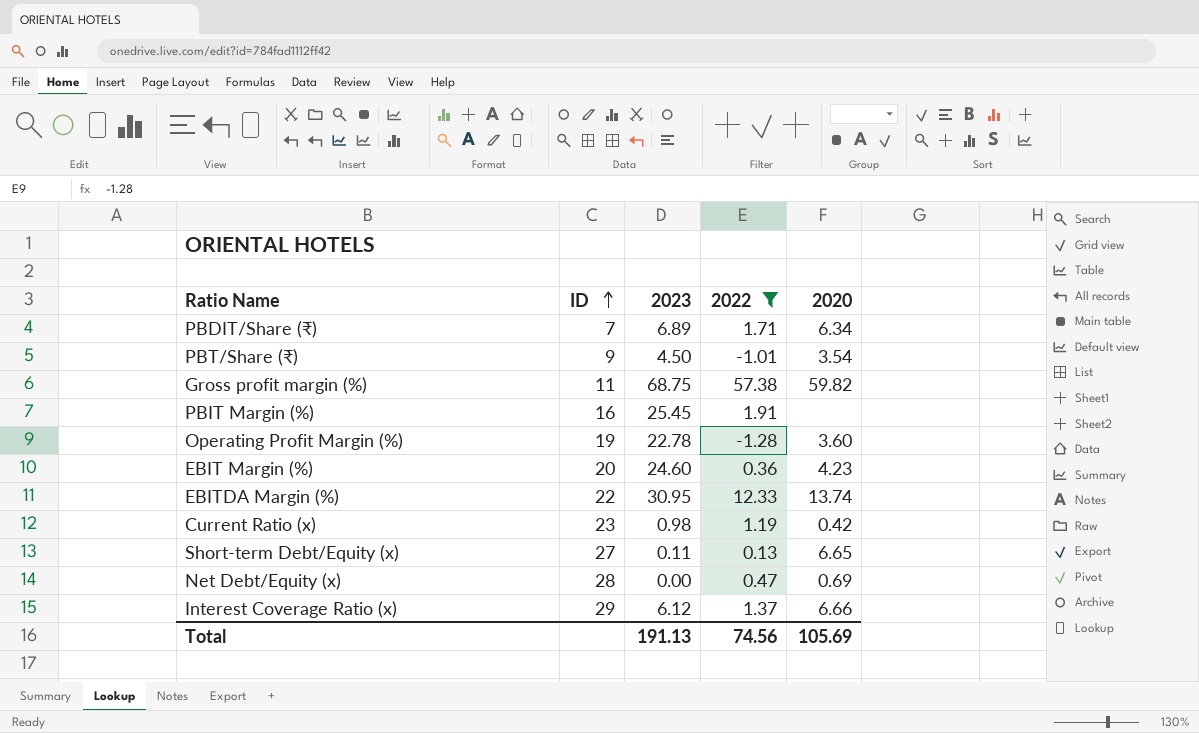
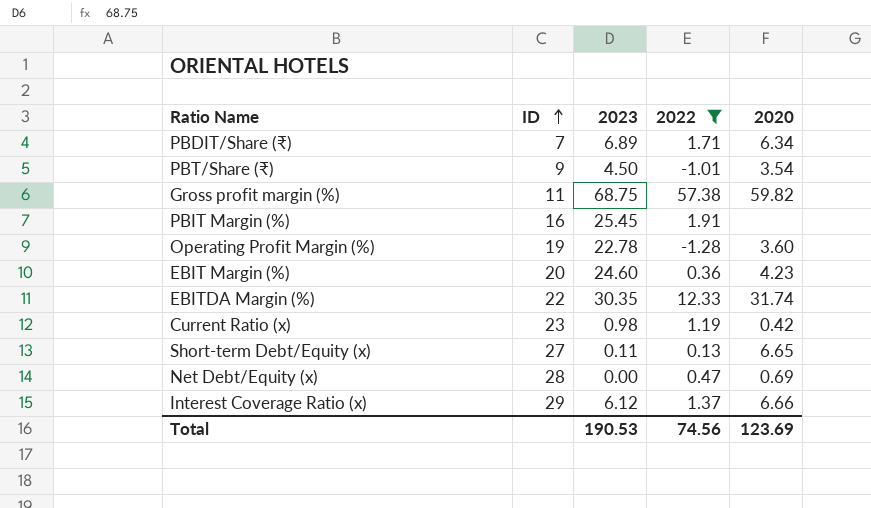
EBITDA Margin (%) | 2023: 30.95 -> 30.35
EBITDA Margin (%) | 2020: 13.74 -> 31.74
Total | 2023: 191.13 -> 190.53
Total | 2020: 105.69 -> 123.69

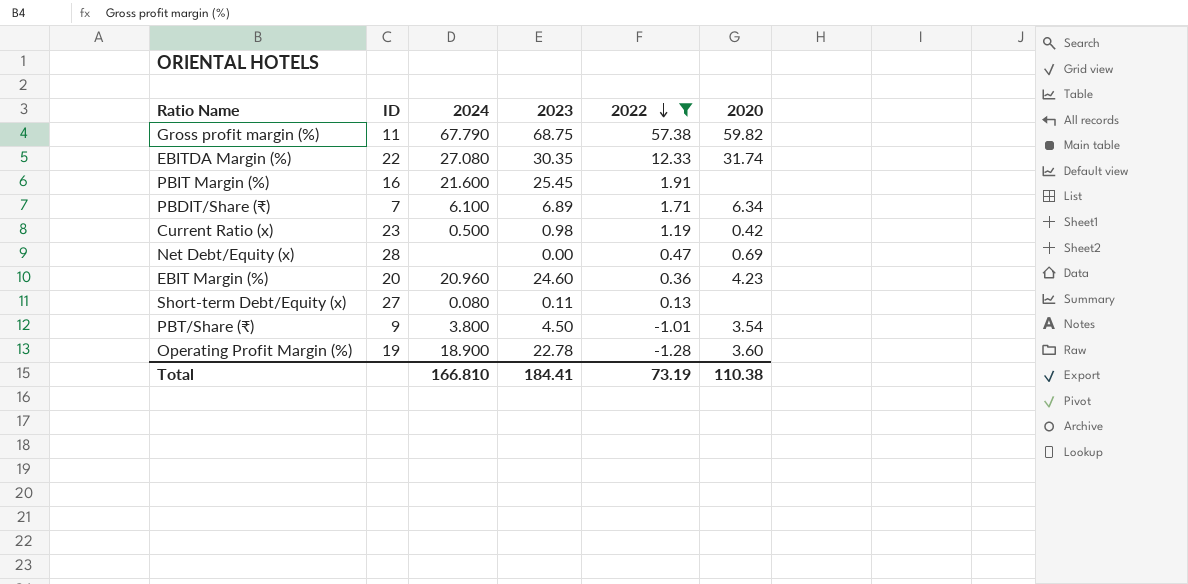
row order: ID ascending -> 2022 descending
column 2024 | position: none -> 3
row Interest Coverage Ratio (x): 29 | 6.12 | 1.37 | 6.66 -> none
Short-term Debt/Equity (x) | 2020: 6.65 -> none
Total | 2023: 190.53 -> 184.41
Total | 2022: 74.56 -> 73.19
Total | 2020: 123.69 -> 110.38

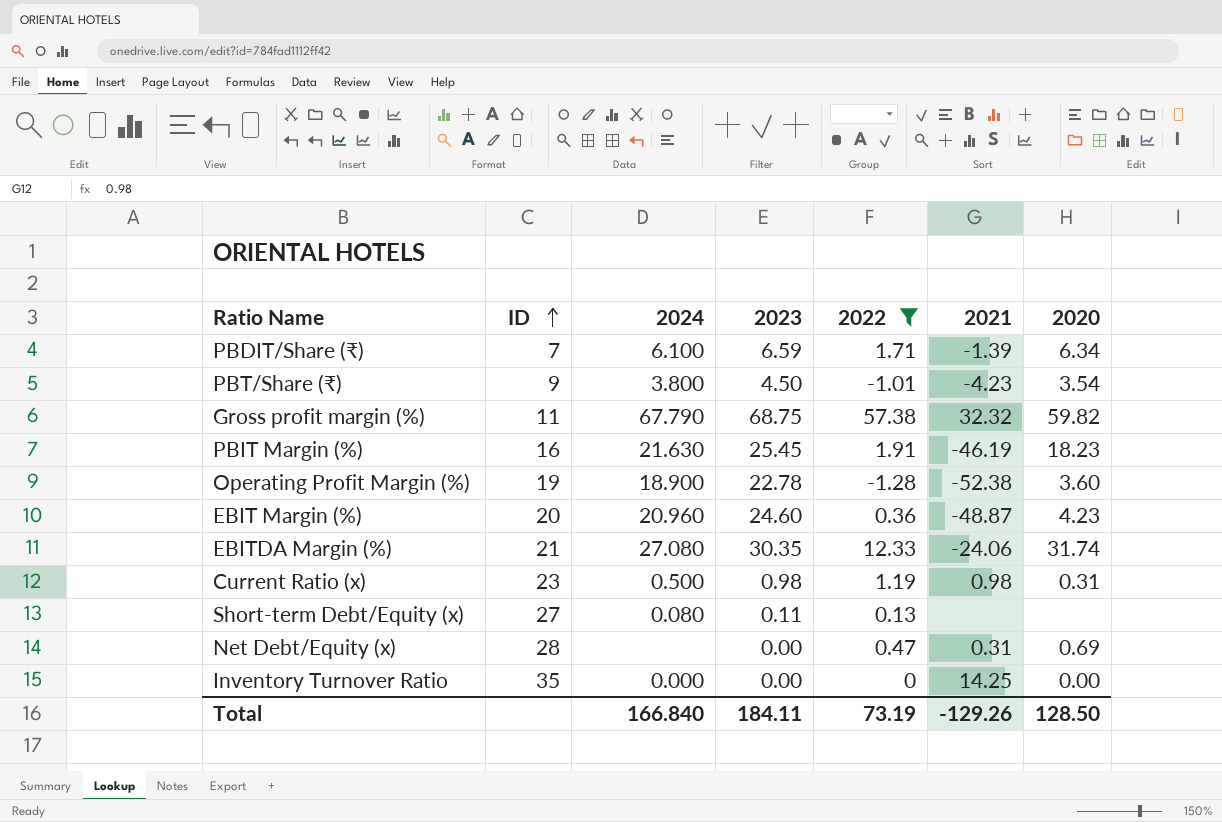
row order: 2022 descending -> ID ascending
column 2021 | position: none -> 6
PBDIT/Share (₹) | 2023: 6.89 -> 6.59
PBIT Margin (%) | 2024: 21.600 -> 21.630
PBIT Margin (%) | 2020: none -> 18.23
EBITDA Margin (%) | ID: 22 -> 21
Current Ratio (x) | 2020: 0.42 -> 0.31
row Inventory Turnover Ratio: none -> 35 | 0.000 | 0.00 | 0 | 14.25 | 0.00
Total | 2024: 166.810 -> 166.840
Total | 2023: 184.41 -> 184.11
Total | 2020: 110.38 -> 128.50

